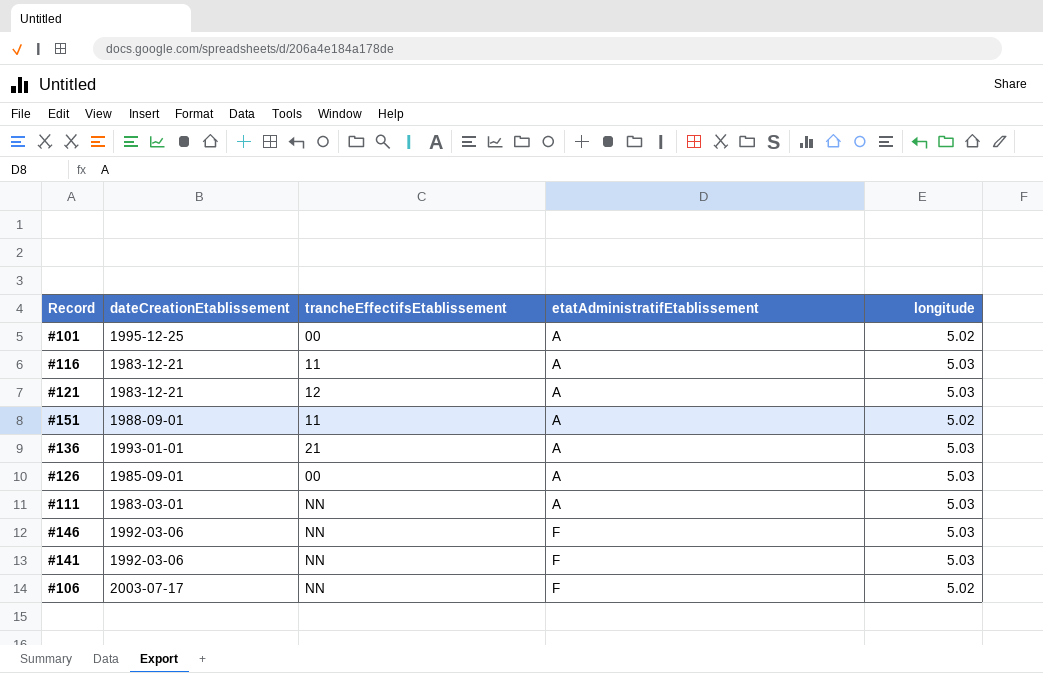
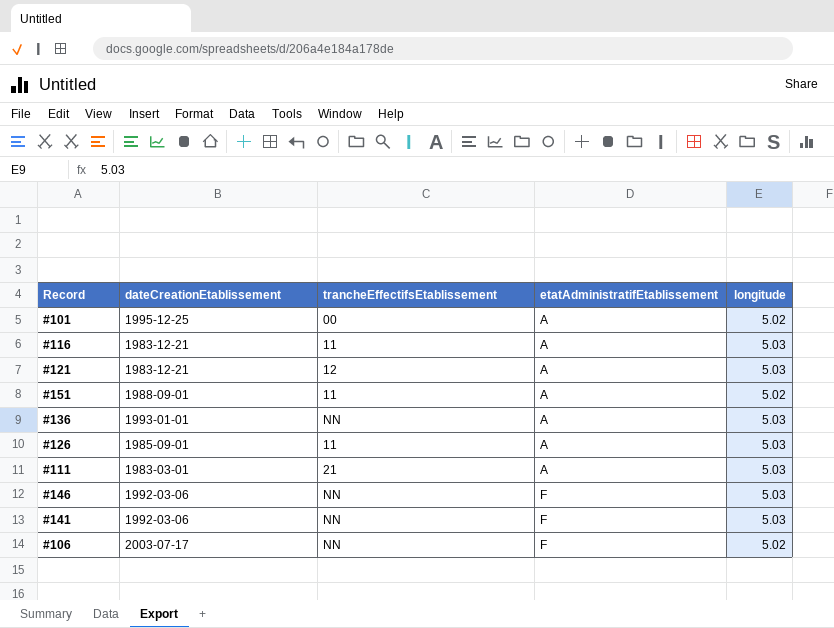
#136 | trancheEffectifsEtablissement: 21 -> NN
#126 | trancheEffectifsEtablissement: 00 -> 11
#111 | trancheEffectifsEtablissement: NN -> 21

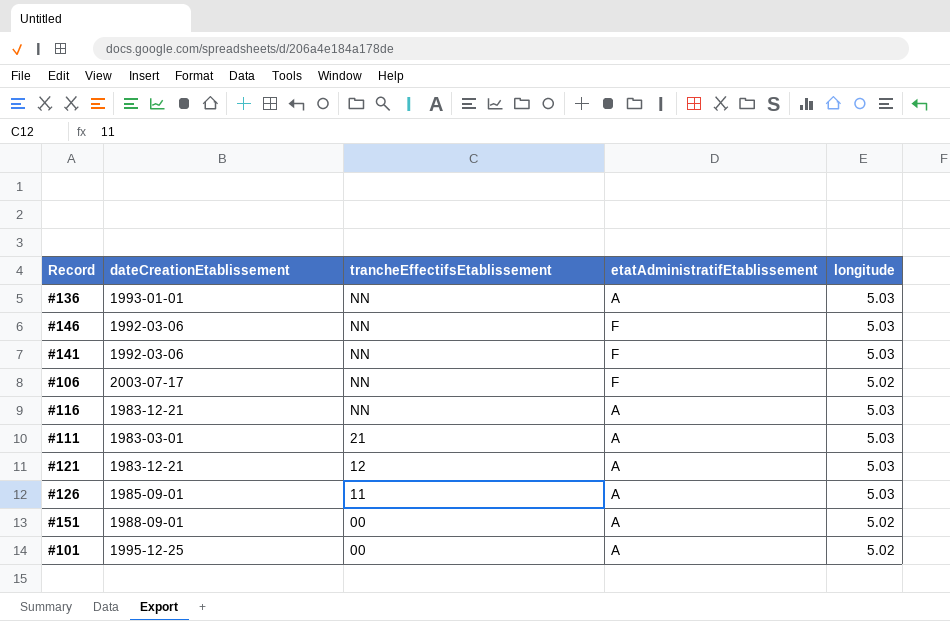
row order: etatAdministratifEtablissement ascending -> trancheEffectifsEtablissement descending
#116 | trancheEffectifsEtablissement: 11 -> NN
#151 | trancheEffectifsEtablissement: 11 -> 00

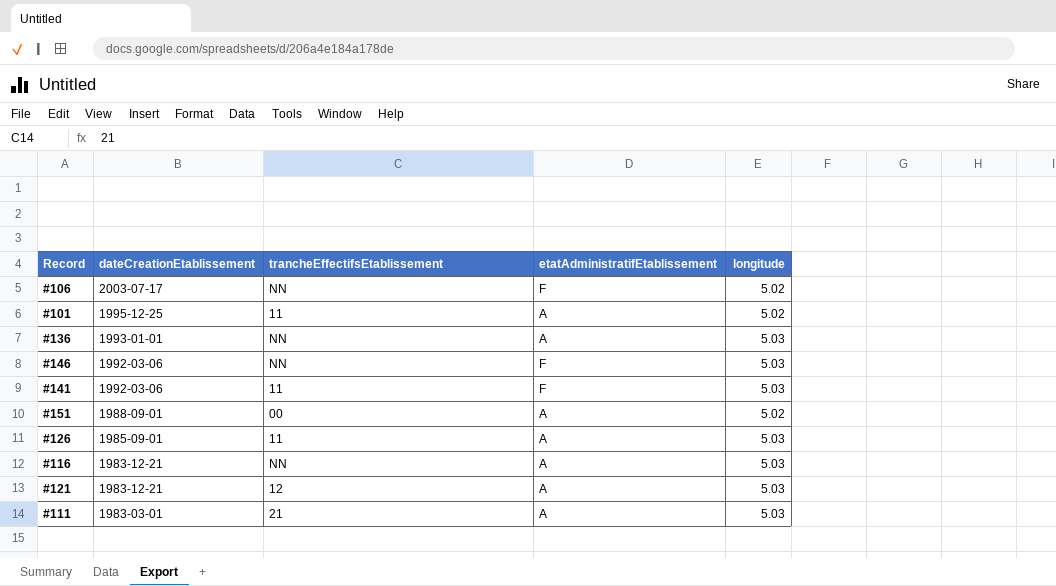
row order: trancheEffectifsEtablissement descending -> dateCreationEtablissement descending
#101 | trancheEffectifsEtablissement: 00 -> 11
#141 | trancheEffectifsEtablissement: NN -> 11

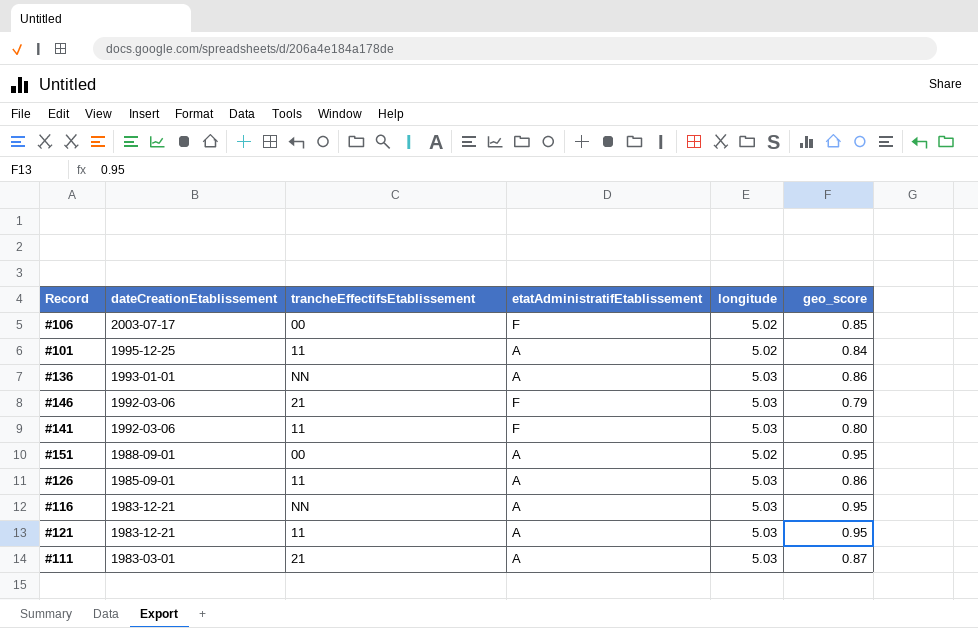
column geo_score | position: none -> 6
#106 | trancheEffectifsEtablissement: NN -> 00
#146 | trancheEffectifsEtablissement: NN -> 21
#121 | trancheEffectifsEtablissement: 12 -> 11

